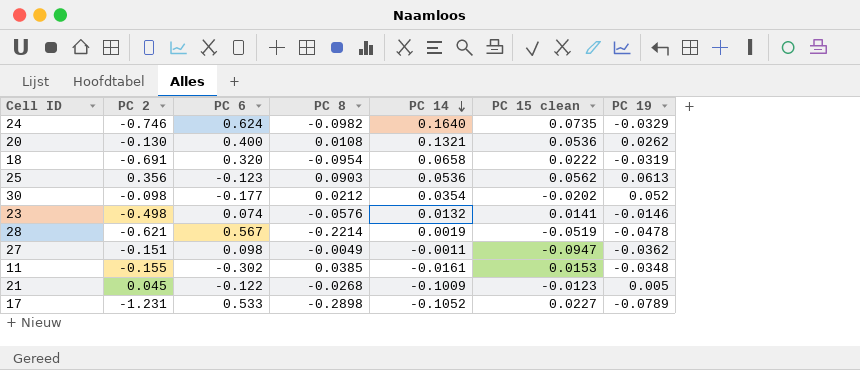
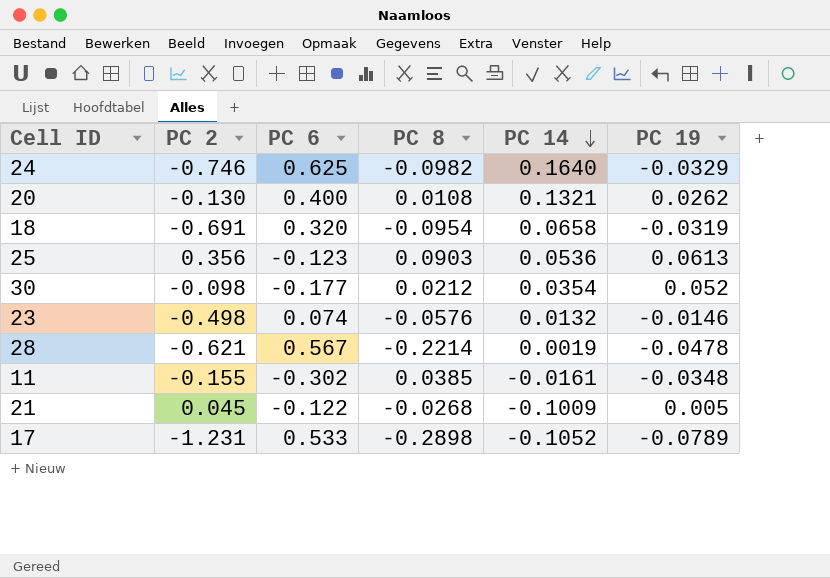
column PC 15 clean | position: 6 -> none
row 27: -0.151 | 0.098 | -0.0049 | -0.0011 | -0.0947 | -0.0362 -> none
24 | PC 6: 0.624 -> 0.625

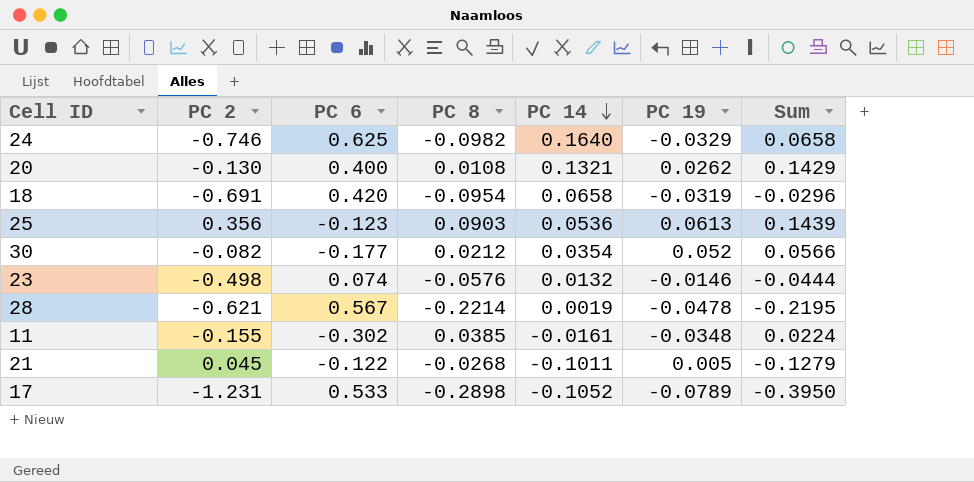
column Sum | formula: none -> [PC 8] + [PC 14]
18 | PC 6: 0.320 -> 0.420
30 | PC 2: -0.098 -> -0.082
21 | PC 14: -0.1009 -> -0.1011

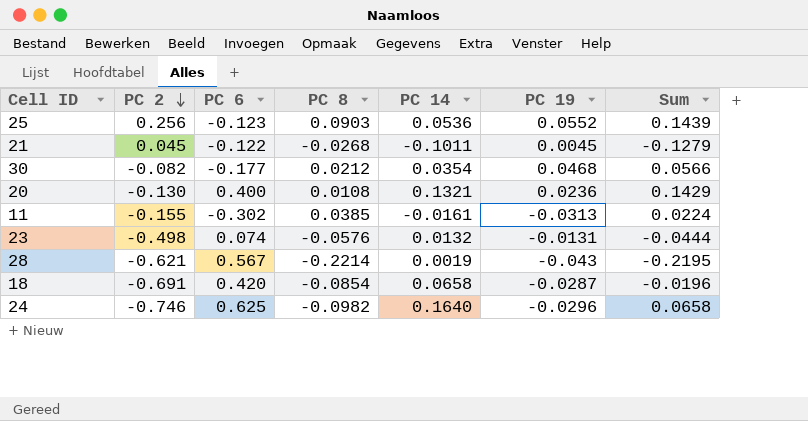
row order: PC 14 descending -> PC 2 descending
row 17: -1.231 | 0.533 | -0.2898 | -0.1052 | -0.0789 | -0.3950 -> none
25 | PC 2: 0.356 -> 0.256
25 | PC 19: 0.0613 -> 0.0552
21 | PC 19: 0.005 -> 0.0045
30 | PC 19: 0.052 -> 0.0468
20 | PC 19: 0.0262 -> 0.0236
11 | PC 19: -0.0348 -> -0.0313
23 | PC 19: -0.0146 -> -0.0131
28 | PC 19: -0.0478 -> -0.043
18 | PC 8: -0.0954 -> -0.0854
18 | PC 19: -0.0319 -> -0.0287
18 | Sum: -0.0296 -> -0.0196
24 | PC 19: -0.0329 -> -0.0296

